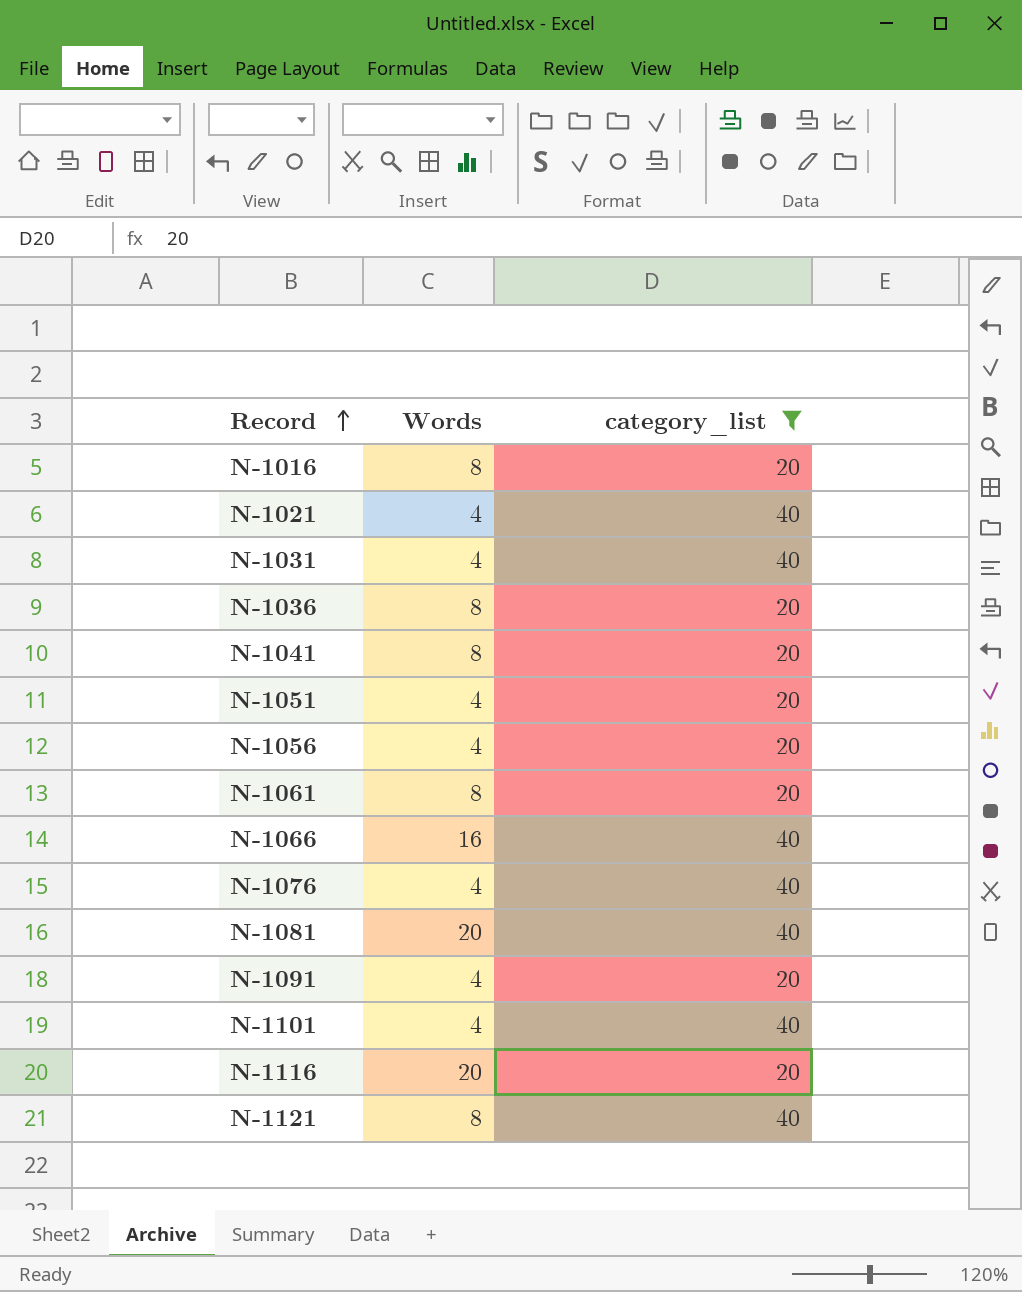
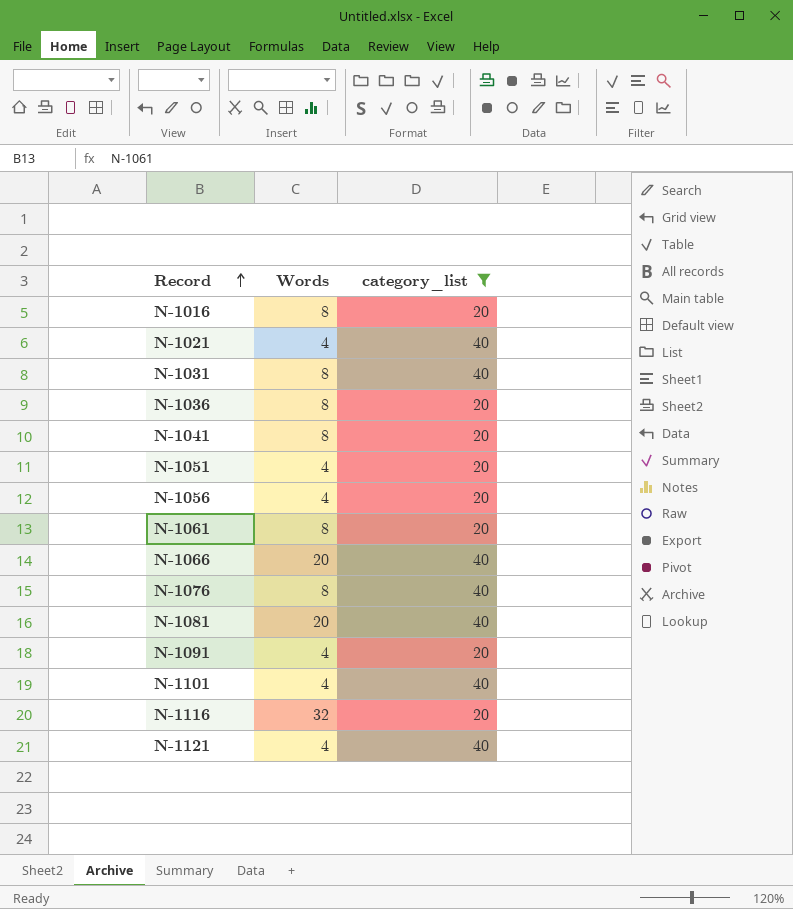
N-1031 | Words: 4 -> 8
N-1066 | Words: 16 -> 20
N-1076 | Words: 4 -> 8
N-1116 | Words: 20 -> 32
N-1121 | Words: 8 -> 4

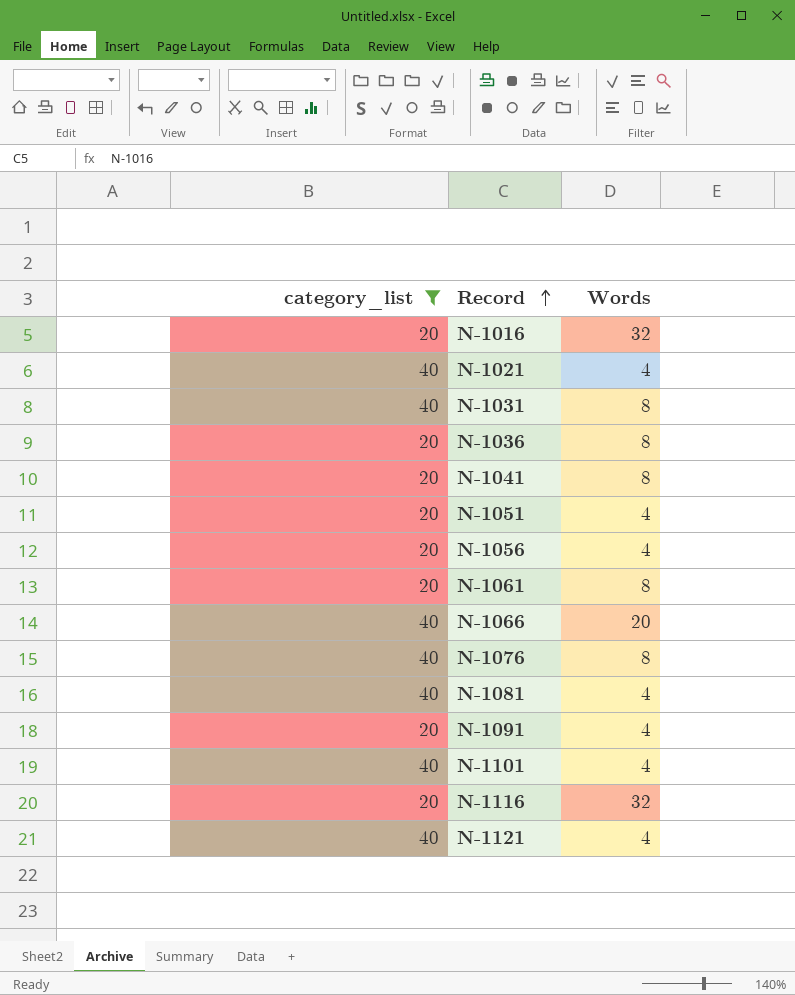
column category_list | position: 3 -> 1
N-1016 | Words: 8 -> 32
N-1081 | Words: 20 -> 4

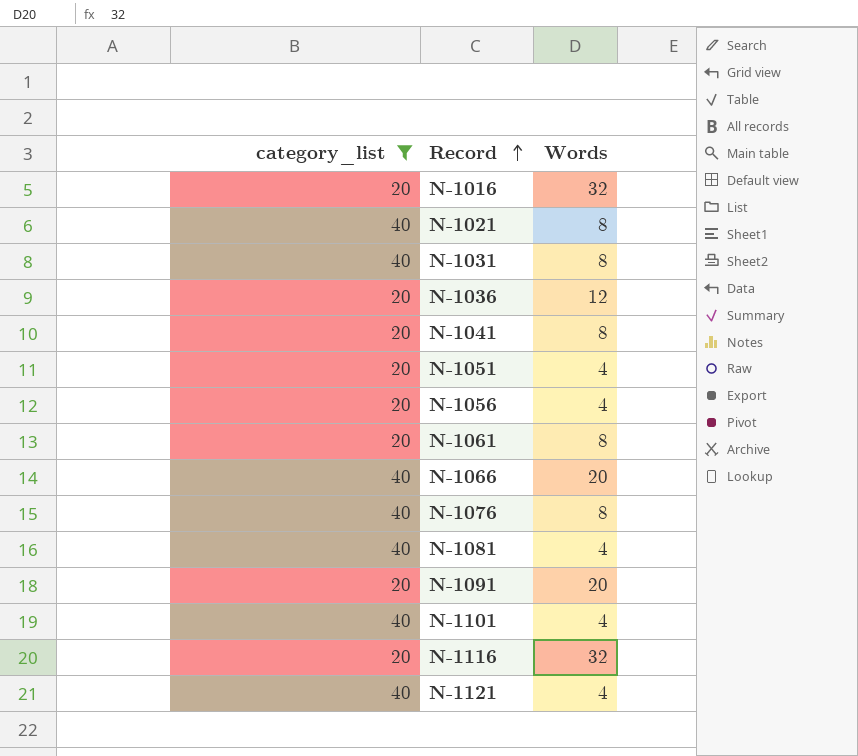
N-1021 | Words: 4 -> 8
N-1036 | Words: 8 -> 12
N-1091 | Words: 4 -> 20

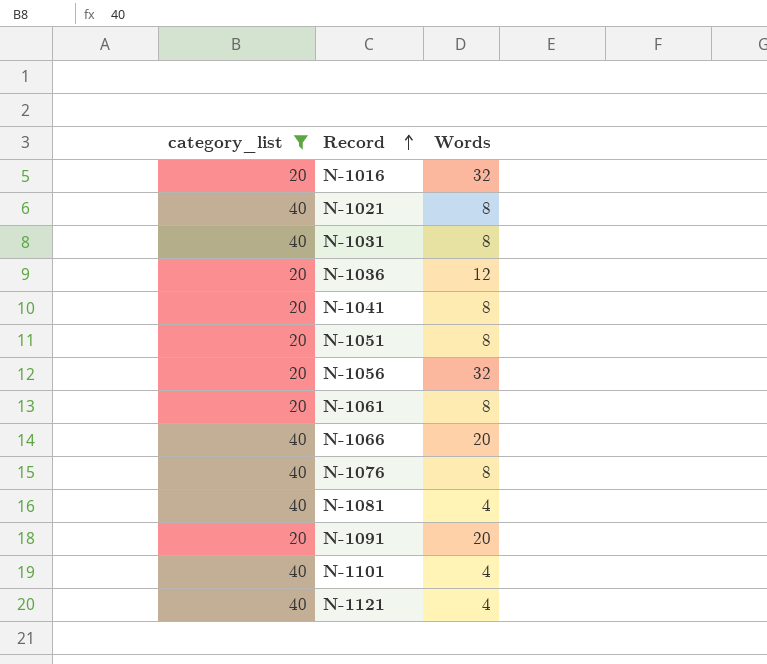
row N-1116: 20 | 32 -> none
N-1051 | Words: 4 -> 8
N-1056 | Words: 4 -> 32

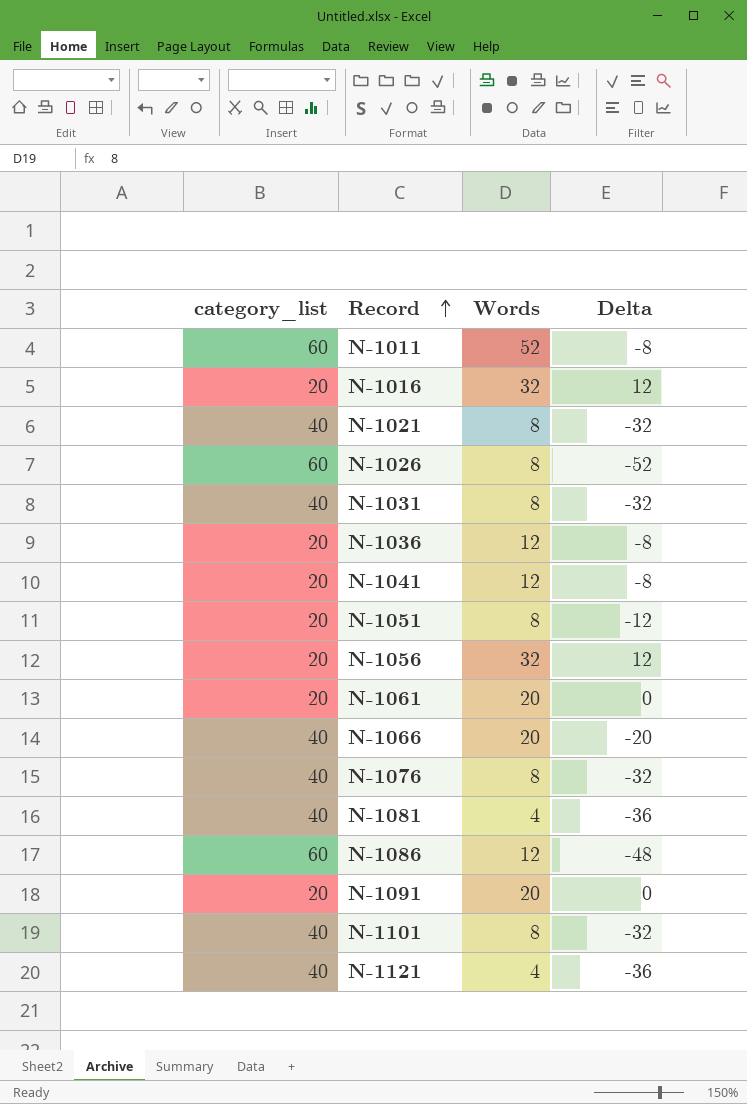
filter: category_list != 60 -> none
column Delta | formula: none -> [Words] - [category_list]
N-1041 | Words: 8 -> 12
N-1061 | Words: 8 -> 20
N-1101 | Words: 4 -> 8

